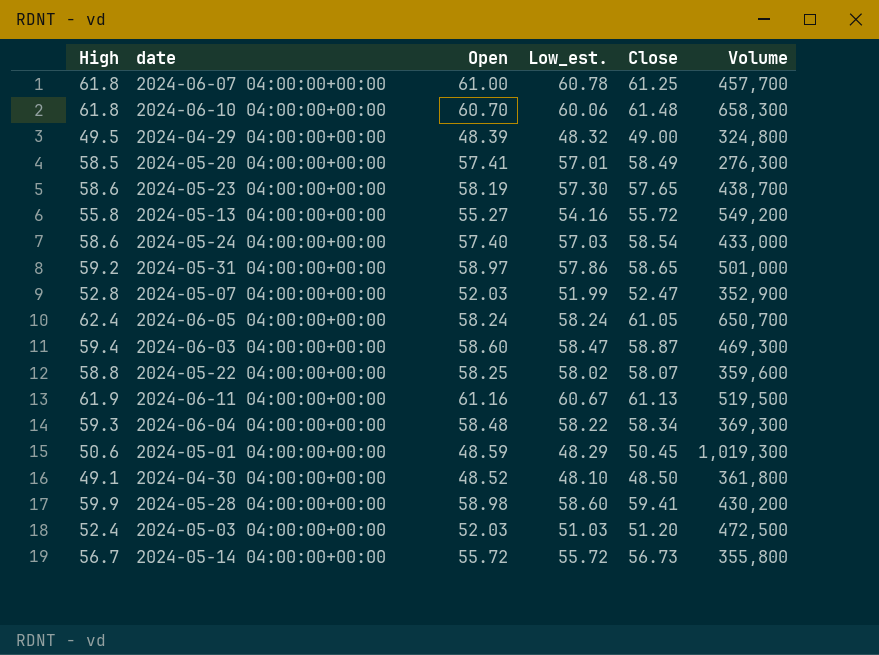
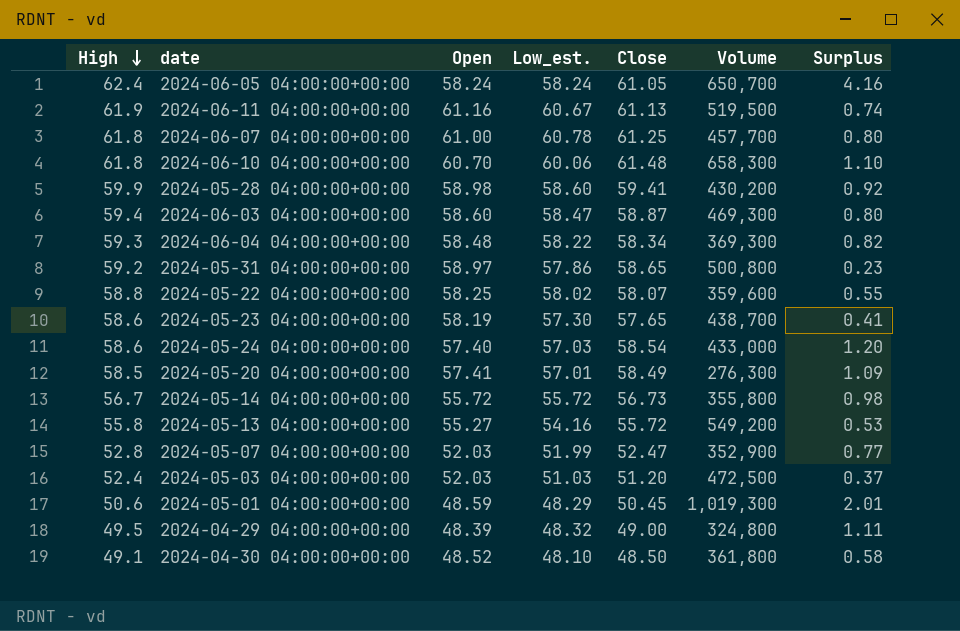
row order: none -> High descending
column Surplus | formula: none -> [High] - [Open]
2024-05-31 04:00:00+00:00 | Volume: 501,000 -> 500,800

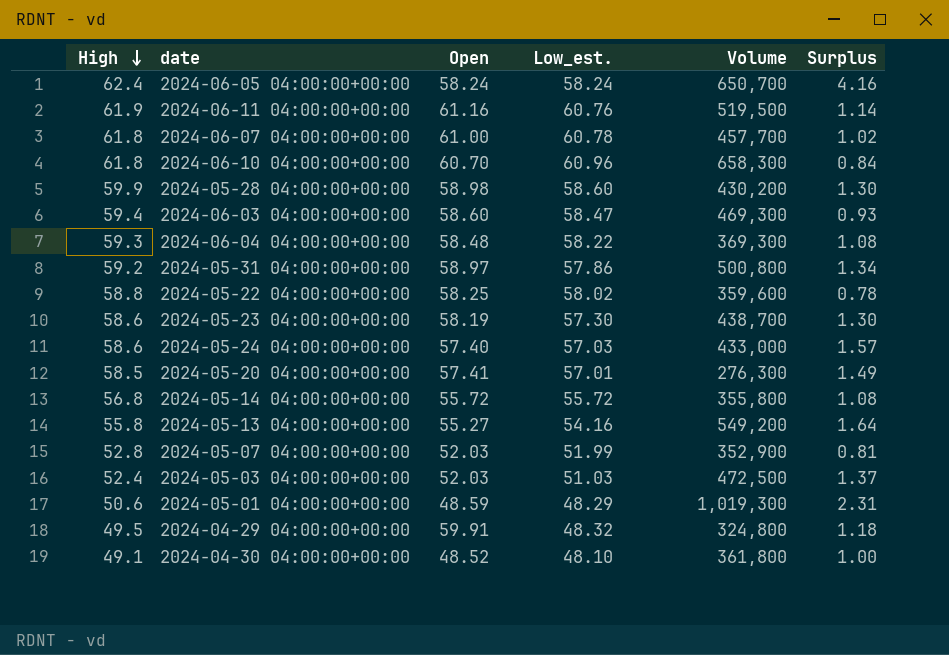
column Close | position: 5 -> none
column Surplus | formula: [High] - [Open] -> [High] - [Low_est.]
2024-06-11 04:00:00+00:00 | Low_est.: 60.67 -> 60.76
2024-06-10 04:00:00+00:00 | Low_est.: 60.06 -> 60.96
2024-05-14 04:00:00+00:00 | High: 56.7 -> 56.8
2024-04-29 04:00:00+00:00 | Open: 48.39 -> 59.91

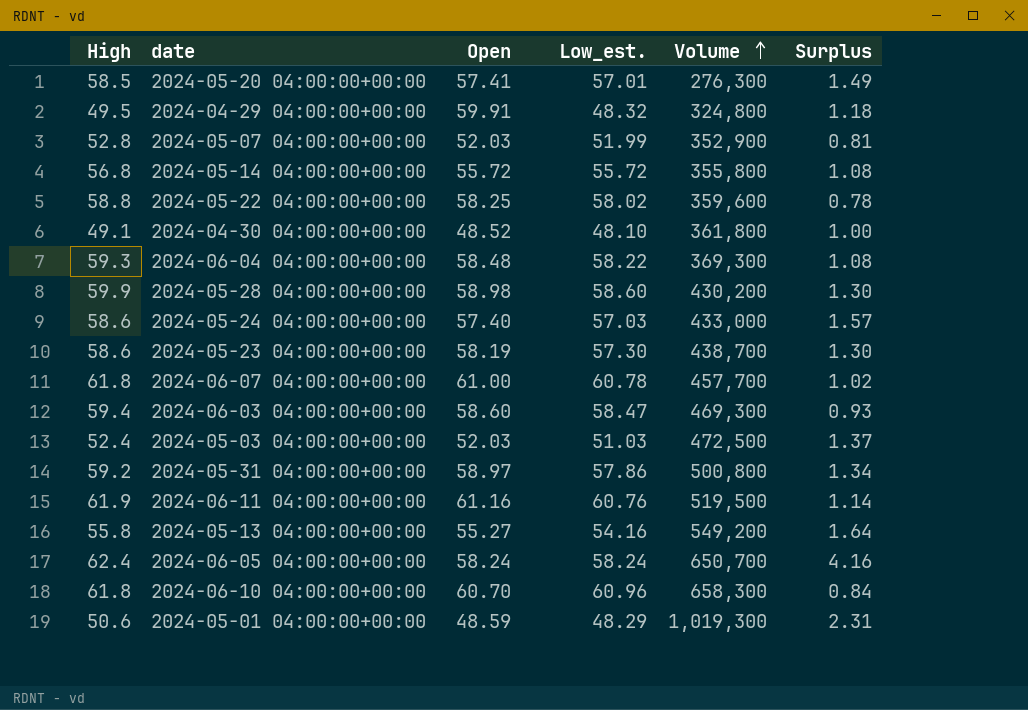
row order: High descending -> Volume ascending

